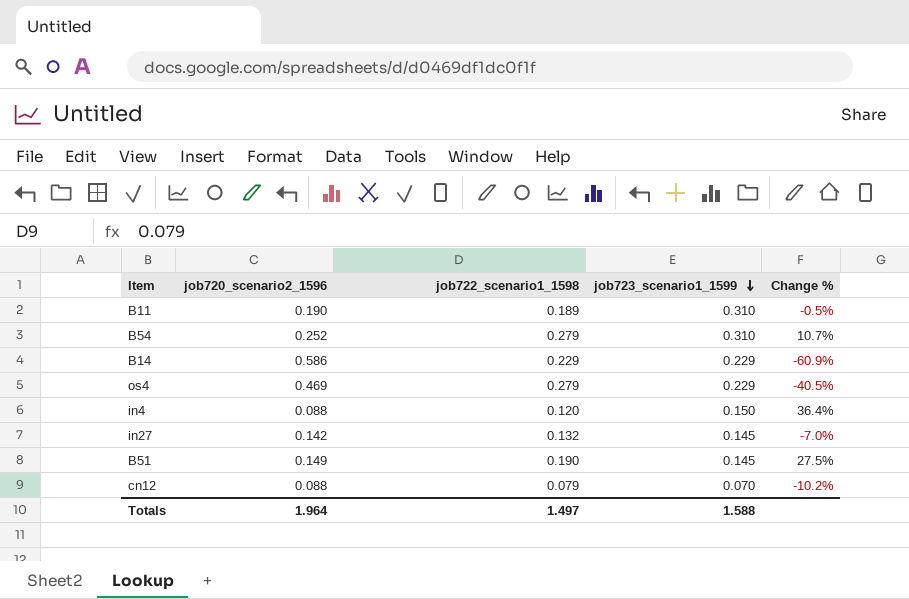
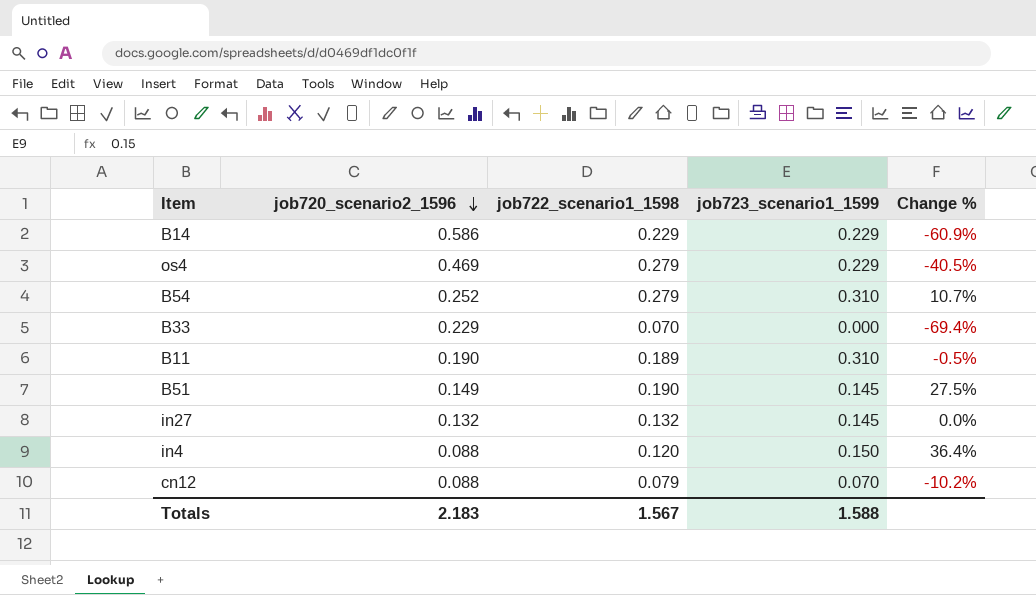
row order: job723_scenario1_1599 descending -> job720_scenario2_1596 descending
row B33: none -> 0.229 | 0.070 | 0.000 | -69.4%
in27 | job720_scenario2_1596: 0.142 -> 0.132
in27 | Change %: -7.0% -> 0.0%
Totals | job720_scenario2_1596: 1.964 -> 2.183
Totals | job722_scenario1_1598: 1.497 -> 1.567

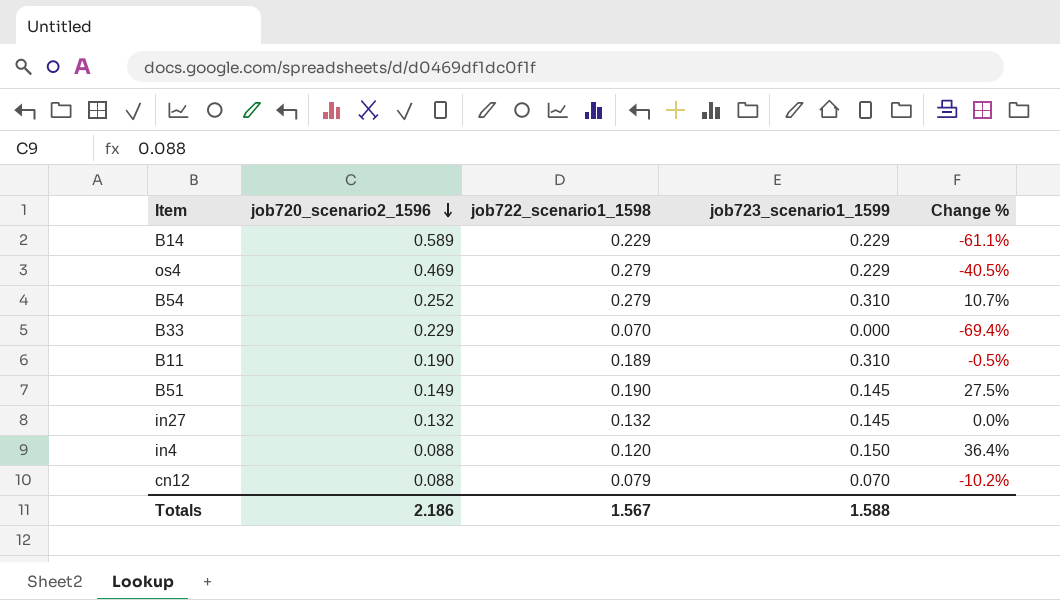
B14 | job720_scenario2_1596: 0.586 -> 0.589
B14 | Change %: -60.9% -> -61.1%
Totals | job720_scenario2_1596: 2.183 -> 2.186

